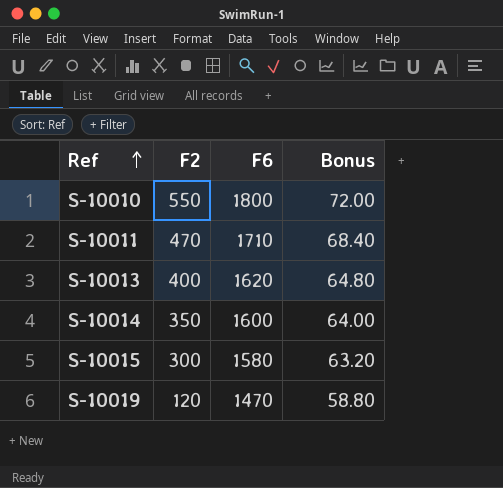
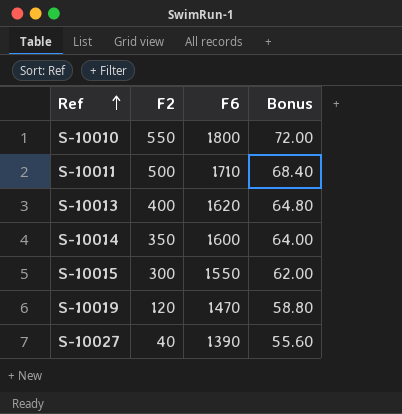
S-10011 | F2: 470 -> 500
S-10015 | F6: 1580 -> 1550
S-10015 | Bonus: 63.20 -> 62.00
row S-10027: none -> 40 | 1390 | 55.60

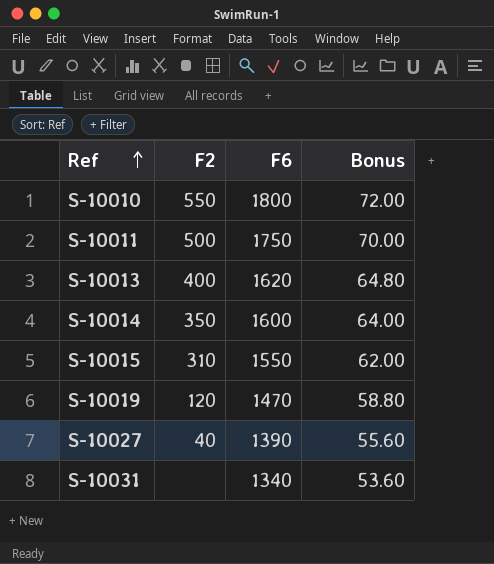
S-10011 | F6: 1710 -> 1750
S-10011 | Bonus: 68.40 -> 70.00
S-10015 | F2: 300 -> 310
row S-10031: none -> none | 1340 | 53.60

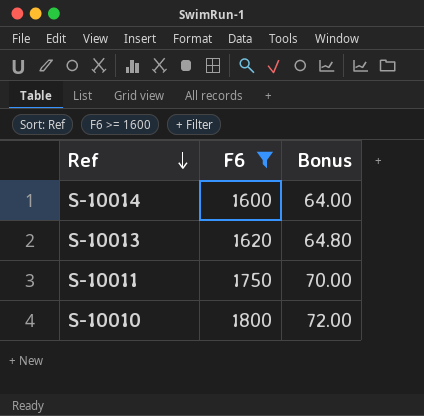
filter: none -> F6 >= 1600
row order: Ref ascending -> Ref descending
column F2 | position: 2 -> none

